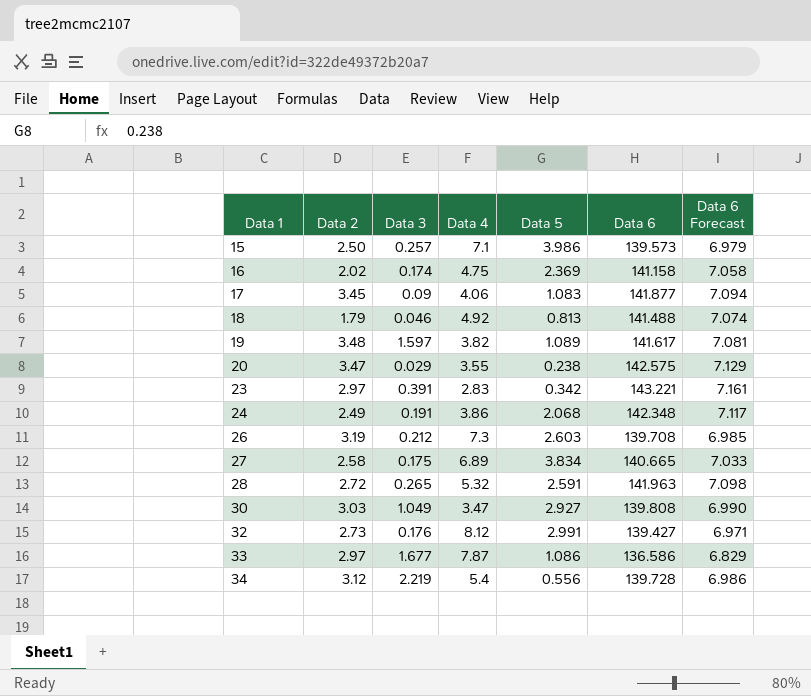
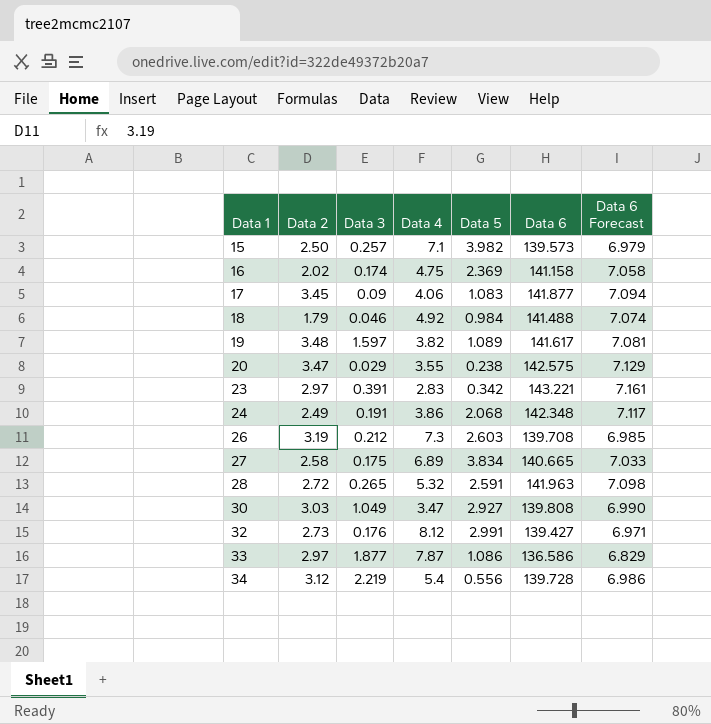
15 | Data 5: 3.986 -> 3.982
18 | Data 5: 0.813 -> 0.984
33 | Data 3: 1.677 -> 1.877

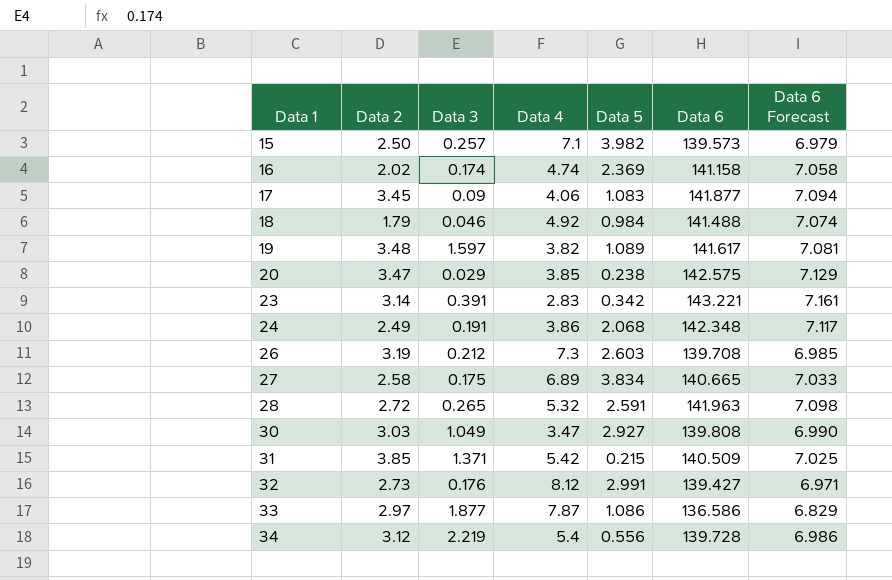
16 | Data 4: 4.75 -> 4.74
20 | Data 4: 3.55 -> 3.85
23 | Data 2: 2.97 -> 3.14
row 31: none -> 3.85 | 1.371 | 5.42 | 0.215 | 140.509 | 7.025

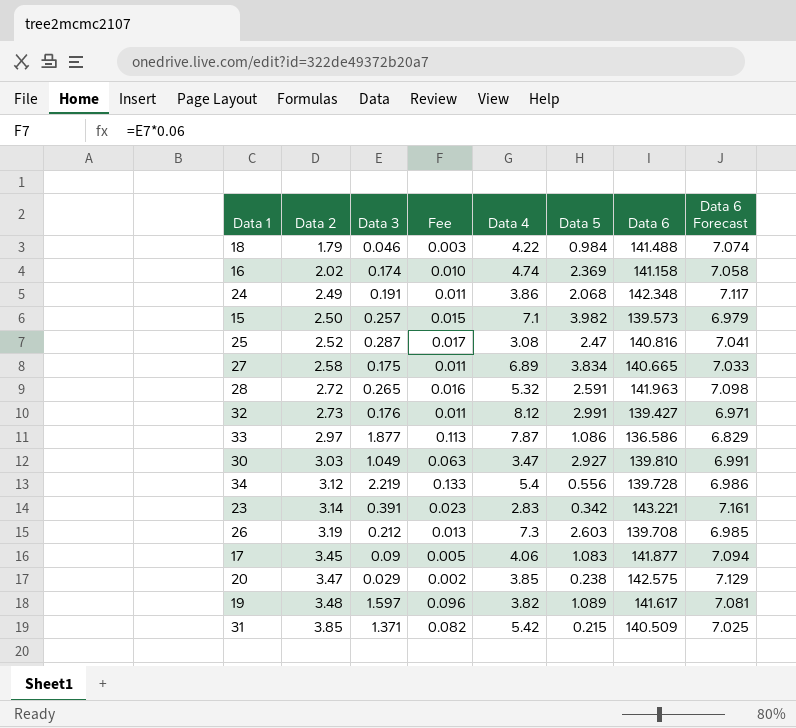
row order: Data 1 ascending -> Data 2 ascending
column Fee | formula: none -> [Data 3] * 0.06
18 | Data 4: 4.92 -> 4.22
row 25: none -> 2.52 | 0.287 | 0.017 | 3.08 | 2.47 | 140.816 | 7.041
30 | Data 6: 139.808 -> 139.810
30 | Data 6 Forecast: 6.990 -> 6.991

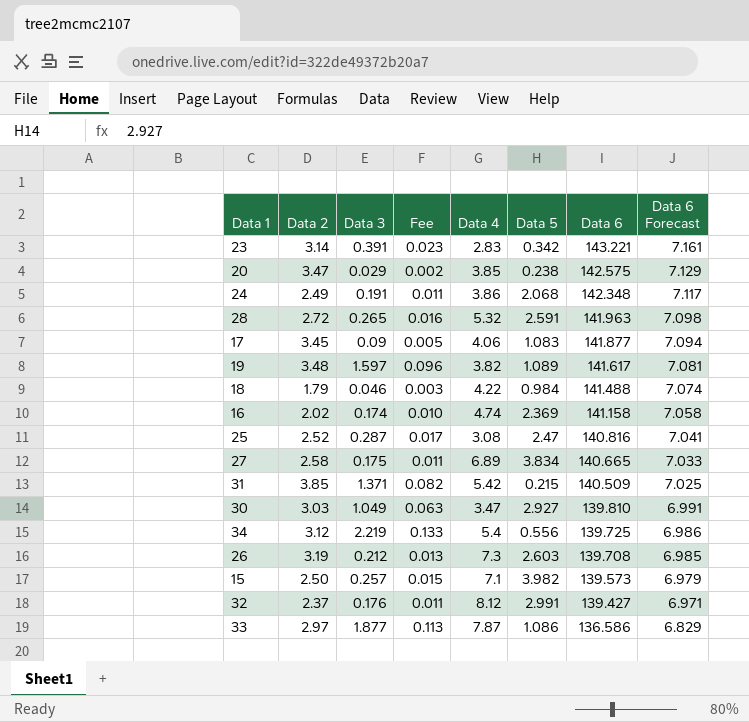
row order: Data 2 ascending -> Data 6 descending
34 | Data 6: 139.728 -> 139.725
32 | Data 2: 2.73 -> 2.37

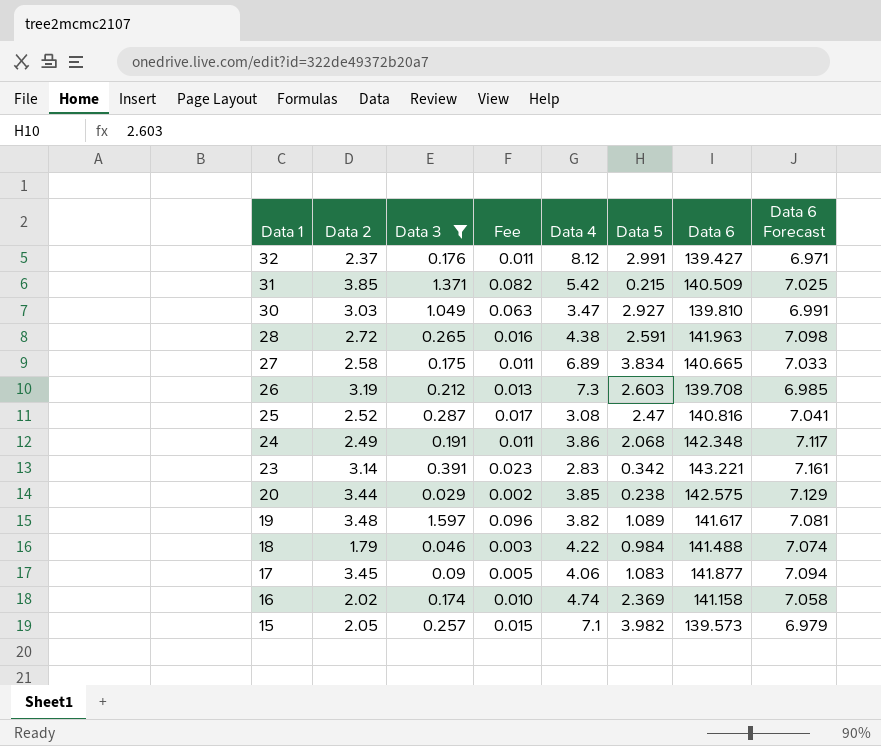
filter: none -> Data 3 <= 1.597
row order: Data 6 descending -> Data 1 descending
28 | Data 4: 5.32 -> 4.38
20 | Data 2: 3.47 -> 3.44
15 | Data 2: 2.50 -> 2.05

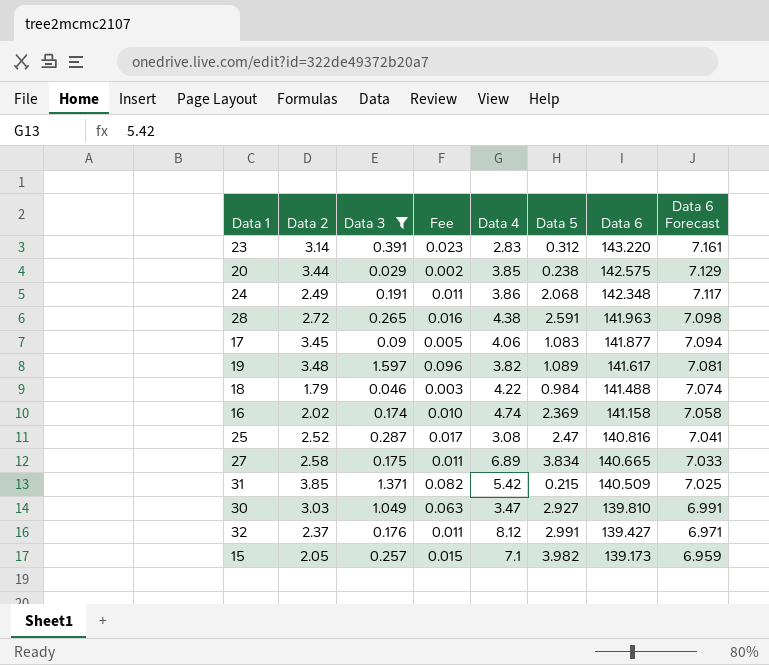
row order: Data 1 descending -> Data 6 descending
row 26: 3.19 | 0.212 | 0.013 | 7.3 | 2.603 | 139.708 | 6.985 -> none
23 | Data 5: 0.342 -> 0.312
23 | Data 6: 143.221 -> 143.220
15 | Data 6: 139.573 -> 139.173
15 | Data 6 Forecast: 6.979 -> 6.959

